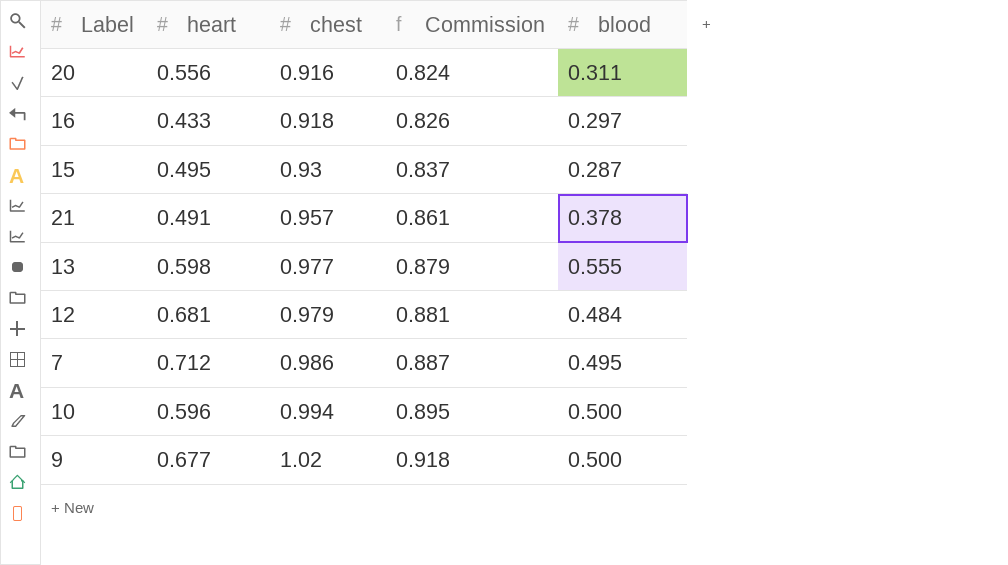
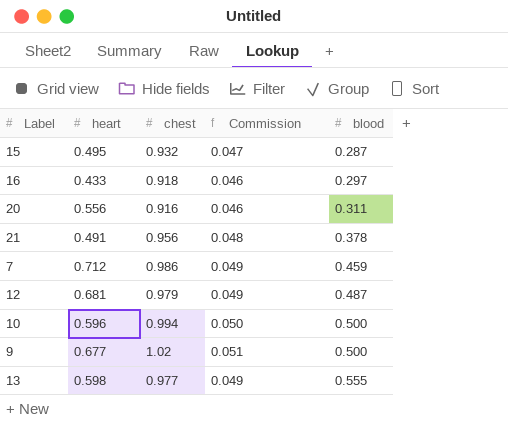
row order: chest ascending -> blood ascending
column Commission | formula: [chest] * 0.9 -> [chest] * 0.05
15 | chest: 0.93 -> 0.932
21 | chest: 0.957 -> 0.956
7 | blood: 0.495 -> 0.459
12 | blood: 0.484 -> 0.487

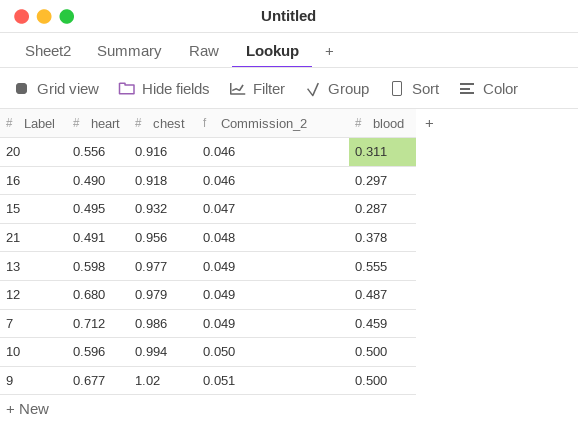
row order: blood ascending -> chest ascending
column name: Commission -> Commission_2
16 | heart: 0.433 -> 0.490
12 | heart: 0.681 -> 0.680

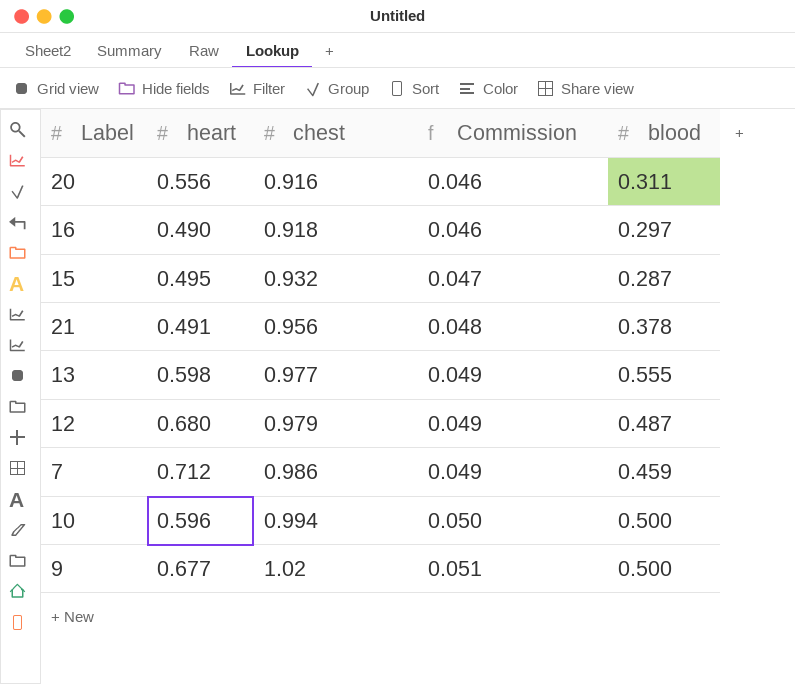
column name: Commission_2 -> Commission

